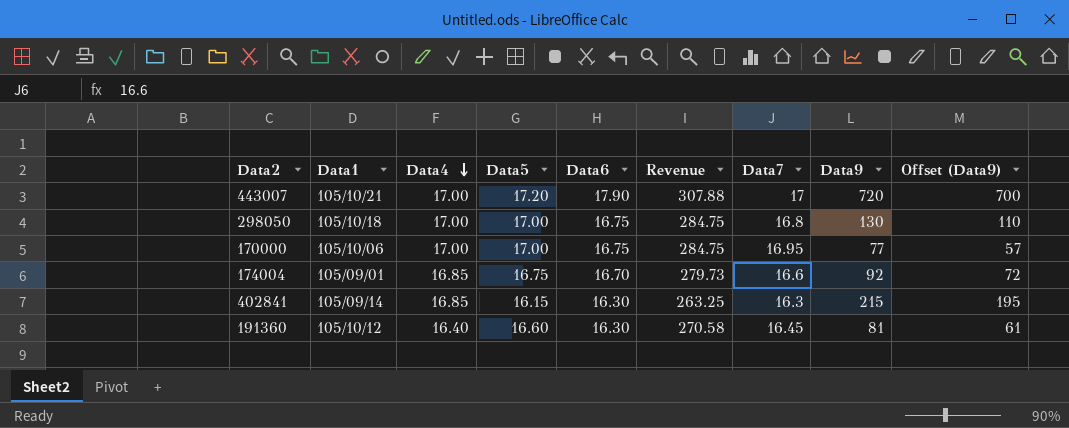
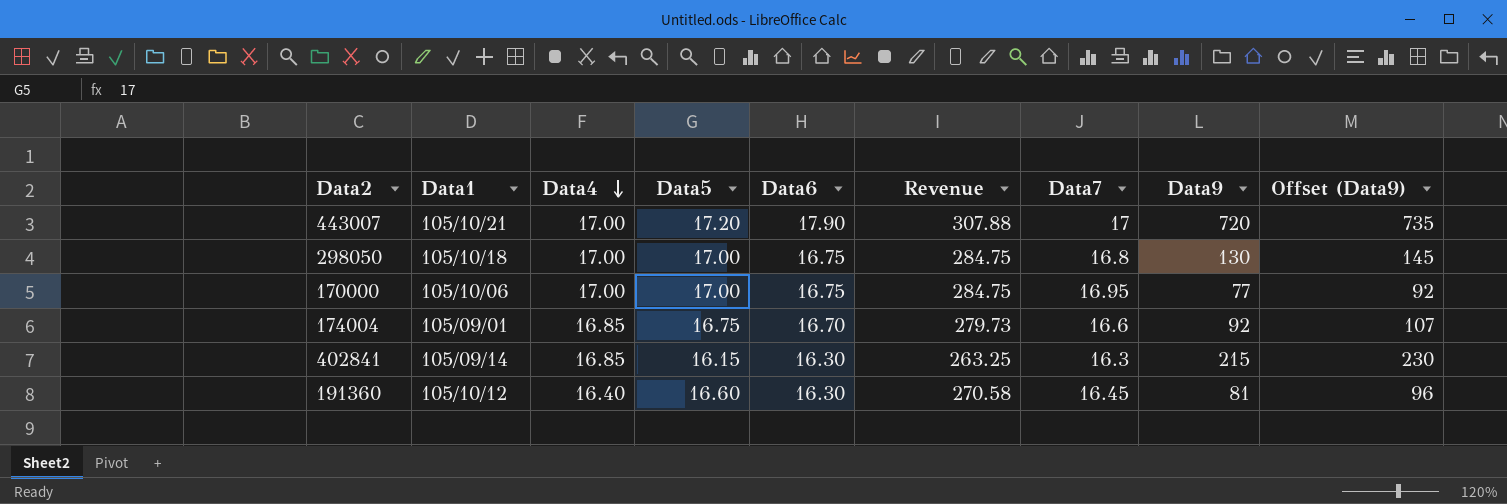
column Offset (Data9) | formula: [Data9] - 20 -> [Data9] + 15

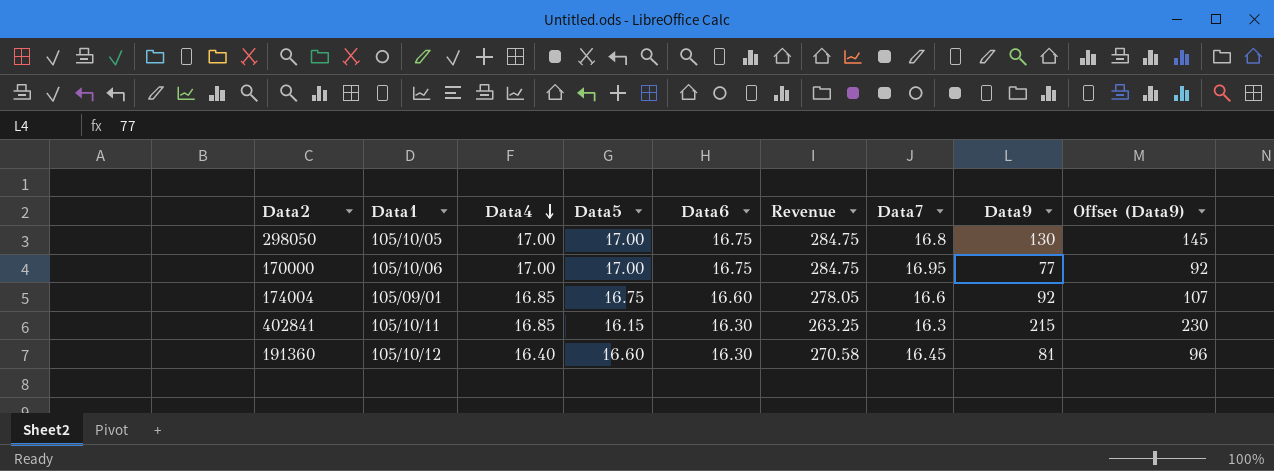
row 443007: 105/10/21 | 17.00 | 17.20 | 17.90 | 307.88 | 17 | 720 | 735 -> none
298050 | Data1: 105/10/18 -> 105/10/05
174004 | Data6: 16.70 -> 16.60
174004 | Revenue: 279.73 -> 278.05
402841 | Data1: 105/09/14 -> 105/10/11

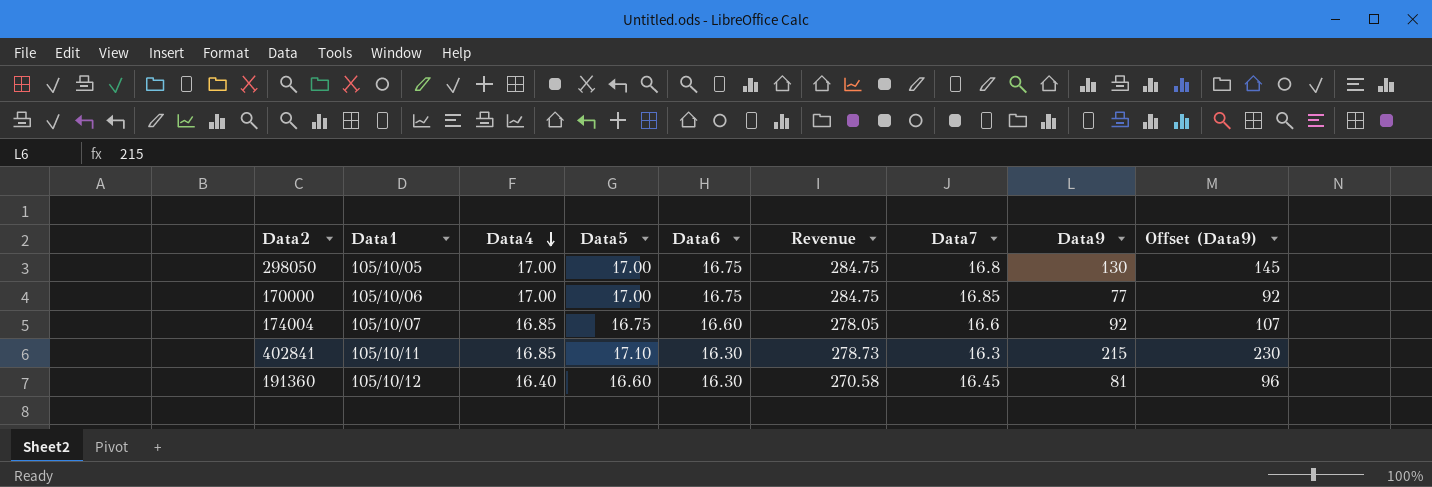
170000 | Data7: 16.95 -> 16.85
174004 | Data1: 105/09/01 -> 105/10/07
402841 | Data5: 16.15 -> 17.10
402841 | Revenue: 263.25 -> 278.73

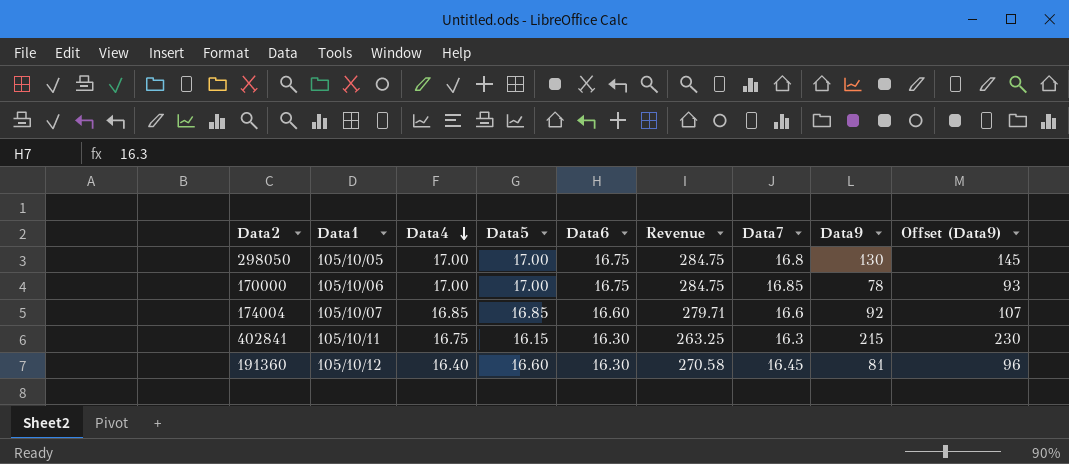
170000 | Data9: 77 -> 78
170000 | Offset (Data9): 92 -> 93
174004 | Data5: 16.75 -> 16.85
174004 | Revenue: 278.05 -> 279.71
402841 | Data4: 16.85 -> 16.75
402841 | Data5: 17.10 -> 16.15
402841 | Revenue: 278.73 -> 263.25

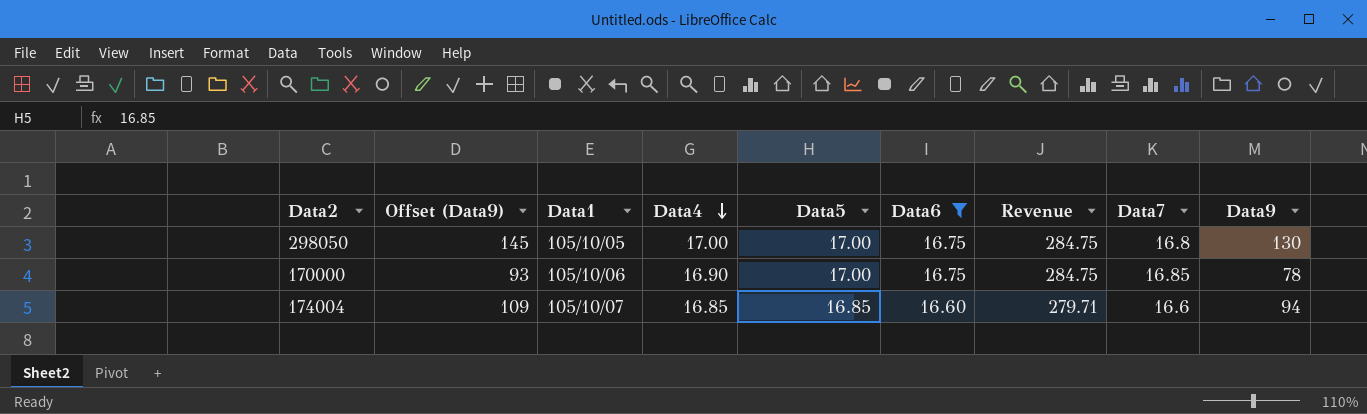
filter: none -> Data6 != 16.30
column Offset (Data9) | position: 9 -> 2
170000 | Data4: 17.00 -> 16.90
174004 | Offset (Data9): 107 -> 109
174004 | Data9: 92 -> 94

